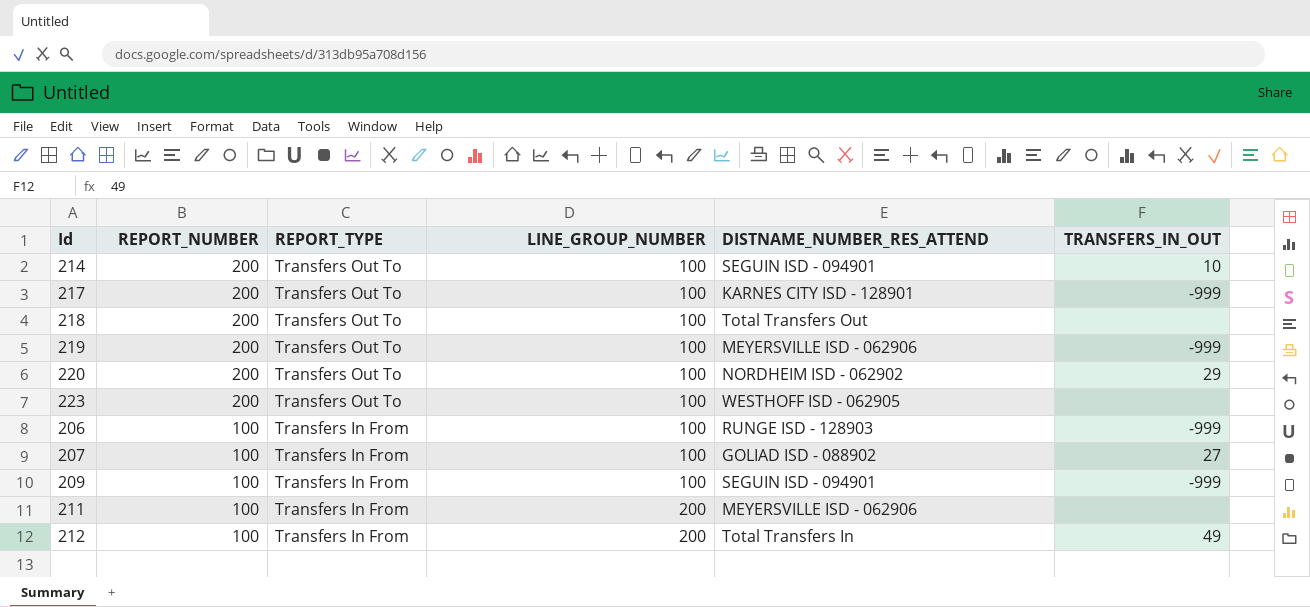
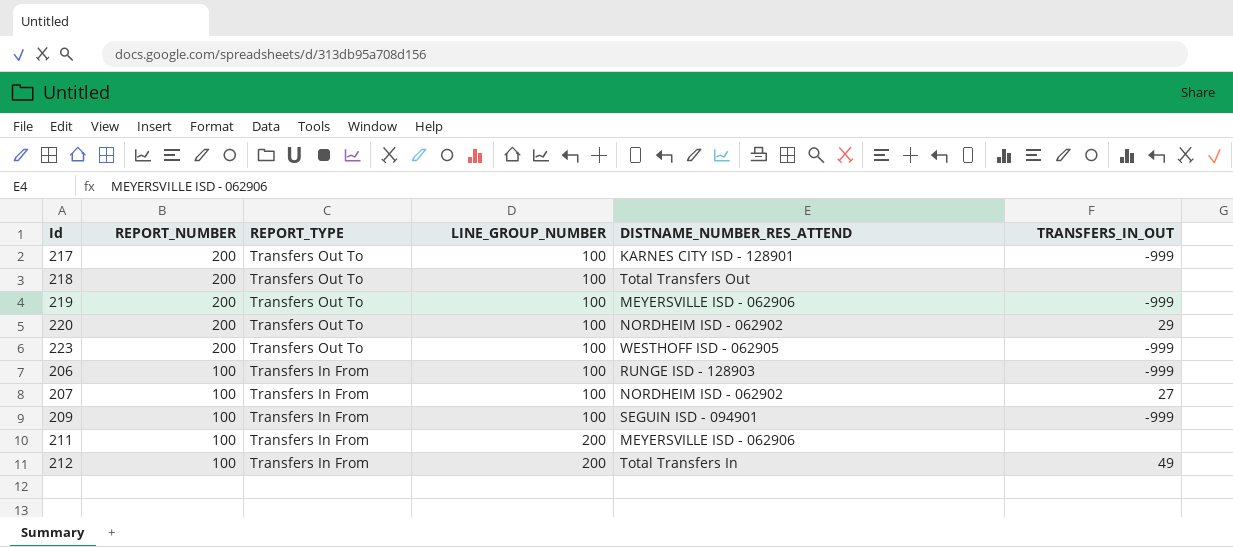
row 214: 200 | Transfers Out To | 100 | SEGUIN ISD - 094901 | 10 -> none
223 | TRANSFERS_IN_OUT: none -> -999
207 | DISTNAME_NUMBER_RES_ATTEND: GOLIAD ISD - 088902 -> NORDHEIM ISD - 062902

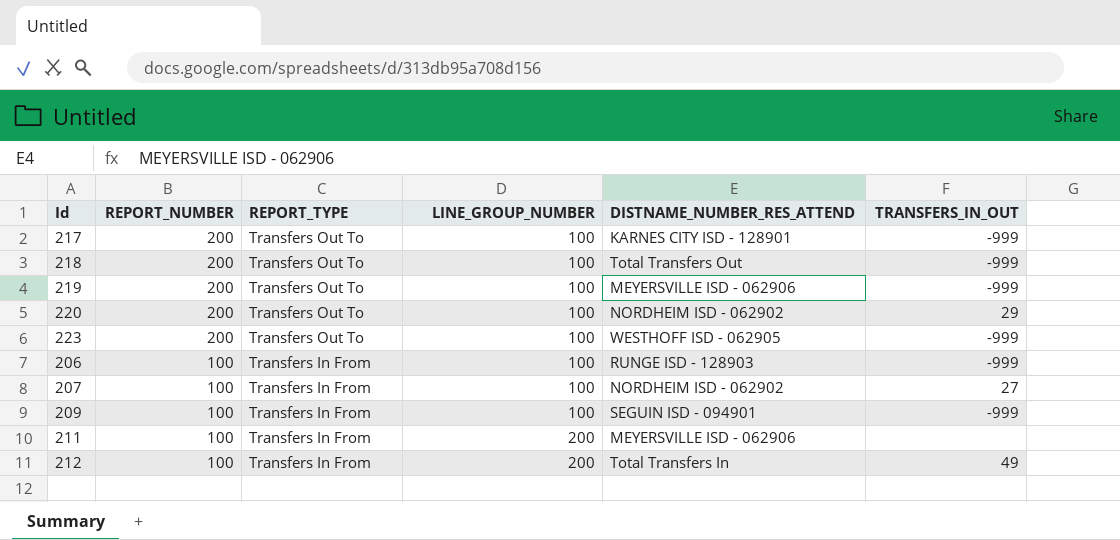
218 | TRANSFERS_IN_OUT: none -> -999

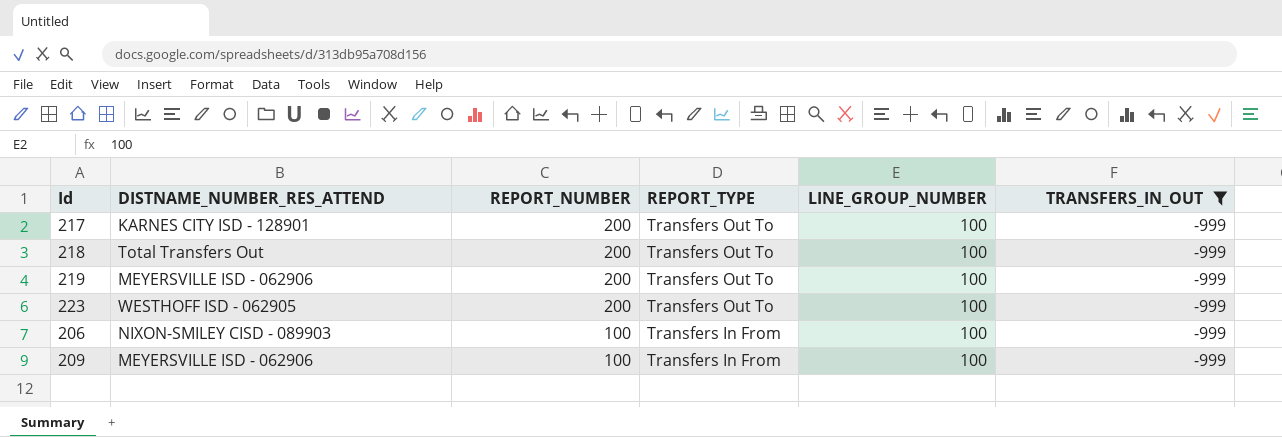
filter: none -> TRANSFERS_IN_OUT = -999
column DISTNAME_NUMBER_RES_ATTEND | position: 5 -> 2
206 | DISTNAME_NUMBER_RES_ATTEND: RUNGE ISD - 128903 -> NIXON-SMILEY CISD - 089903
209 | DISTNAME_NUMBER_RES_ATTEND: SEGUIN ISD - 094901 -> MEYERSVILLE ISD - 062906

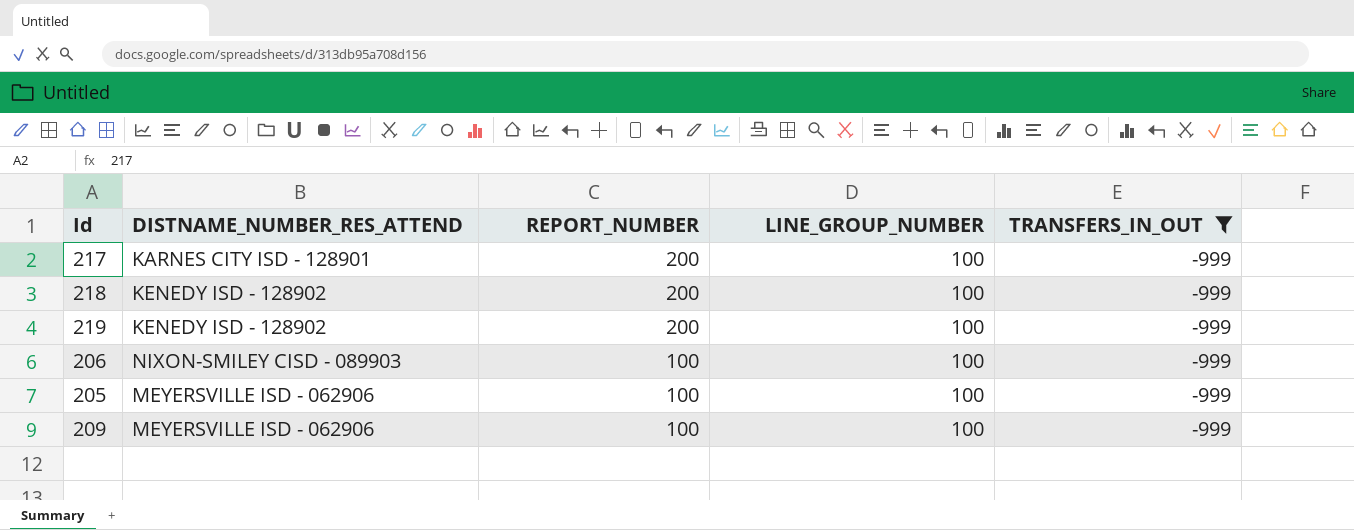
column REPORT_TYPE | position: 4 -> none
row 223: WESTHOFF ISD - 062905 | 200 | Transfers Out To | 100 | -999 -> none
218 | DISTNAME_NUMBER_RES_ATTEND: Total Transfers Out -> KENEDY ISD - 128902
219 | DISTNAME_NUMBER_RES_ATTEND: MEYERSVILLE ISD - 062906 -> KENEDY ISD - 128902
row 205: none -> MEYERSVILLE ISD - 062906 | 100 | 100 | -999

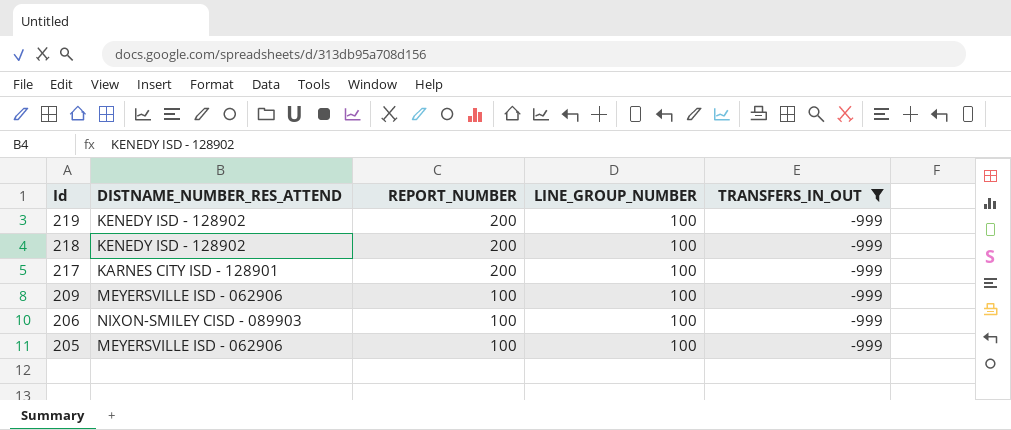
row order: REPORT_NUMBER descending -> Id descending

